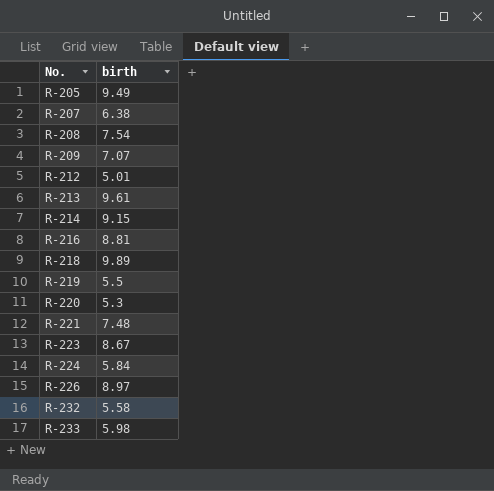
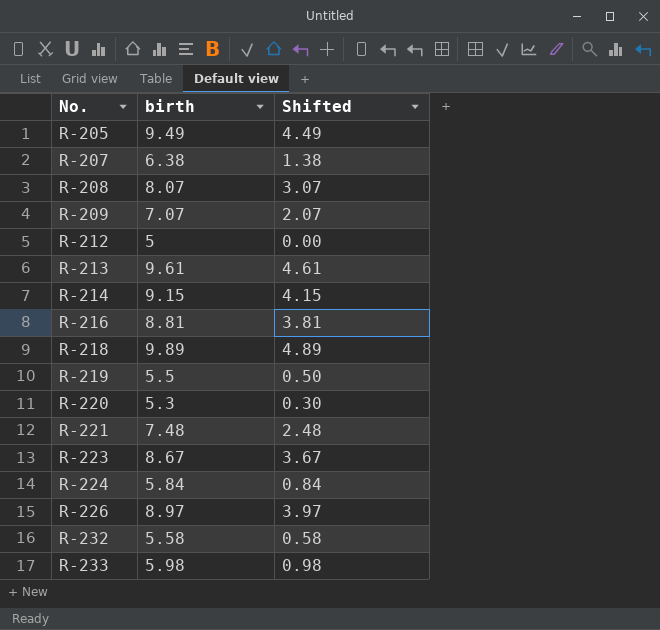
column Shifted | formula: none -> [birth] - 5
R-208 | birth: 7.54 -> 8.07
R-212 | birth: 5.01 -> 5

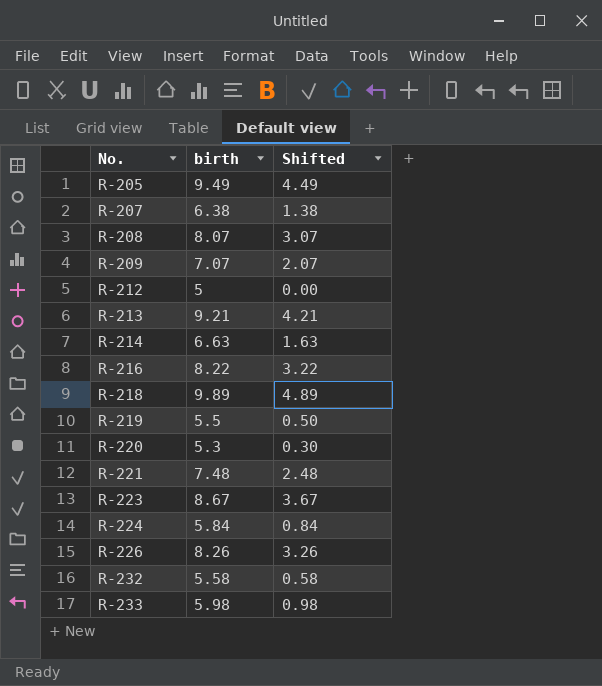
R-213 | birth: 9.61 -> 9.21
R-213 | Shifted: 4.61 -> 4.21
R-214 | birth: 9.15 -> 6.63
R-214 | Shifted: 4.15 -> 1.63
R-216 | birth: 8.81 -> 8.22
R-216 | Shifted: 3.81 -> 3.22
R-226 | birth: 8.97 -> 8.26
R-226 | Shifted: 3.97 -> 3.26

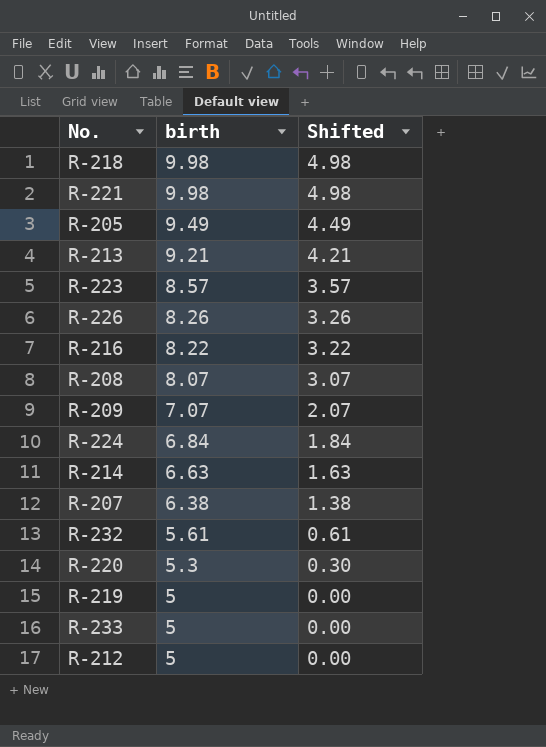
row order: No. ascending -> birth descending
R-218 | birth: 9.89 -> 9.98
R-218 | Shifted: 4.89 -> 4.98
R-221 | birth: 7.48 -> 9.98
R-221 | Shifted: 2.48 -> 4.98
R-223 | birth: 8.67 -> 8.57
R-223 | Shifted: 3.67 -> 3.57
R-224 | birth: 5.84 -> 6.84
R-224 | Shifted: 0.84 -> 1.84
R-232 | birth: 5.58 -> 5.61
R-232 | Shifted: 0.58 -> 0.61
R-219 | birth: 5.5 -> 5
R-219 | Shifted: 0.50 -> 0.00
R-233 | birth: 5.98 -> 5
R-233 | Shifted: 0.98 -> 0.00

